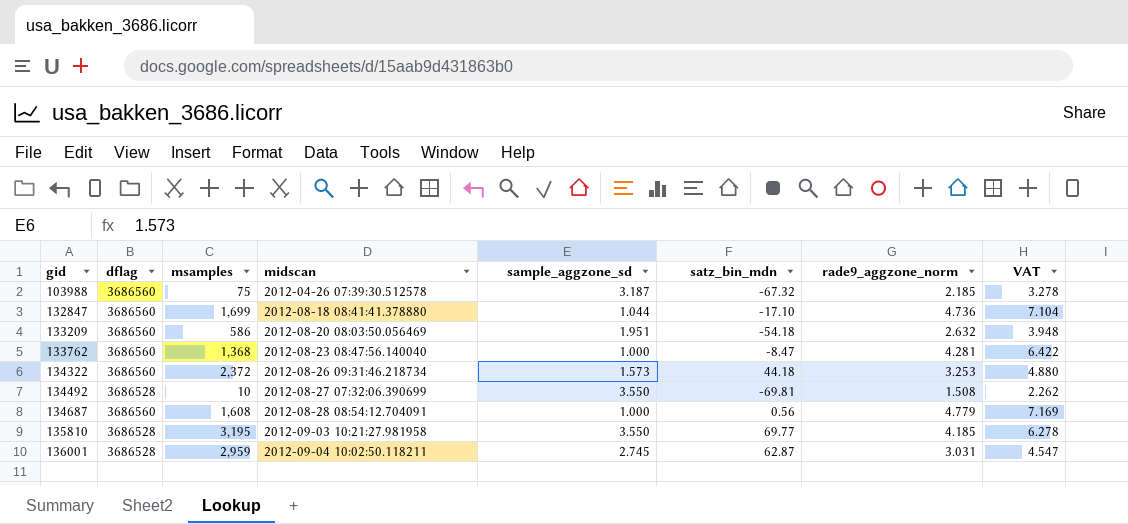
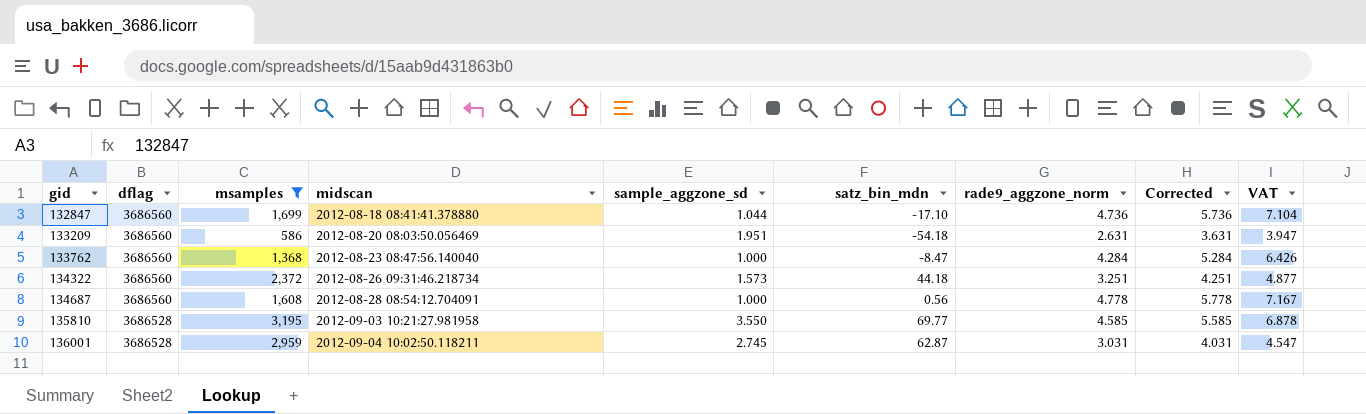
filter: none -> msamples >= 586
column Corrected | formula: none -> [rade9_aggzone_norm] + 1
133209 | rade9_aggzone_norm: 2.632 -> 2.631
133209 | VAT: 3.948 -> 3.947
133762 | rade9_aggzone_norm: 4.281 -> 4.284
133762 | VAT: 6.422 -> 6.426
134322 | rade9_aggzone_norm: 3.253 -> 3.251
134322 | VAT: 4.880 -> 4.877
134687 | rade9_aggzone_norm: 4.779 -> 4.778
134687 | VAT: 7.169 -> 7.167
135810 | rade9_aggzone_norm: 4.185 -> 4.585
135810 | VAT: 6.278 -> 6.878

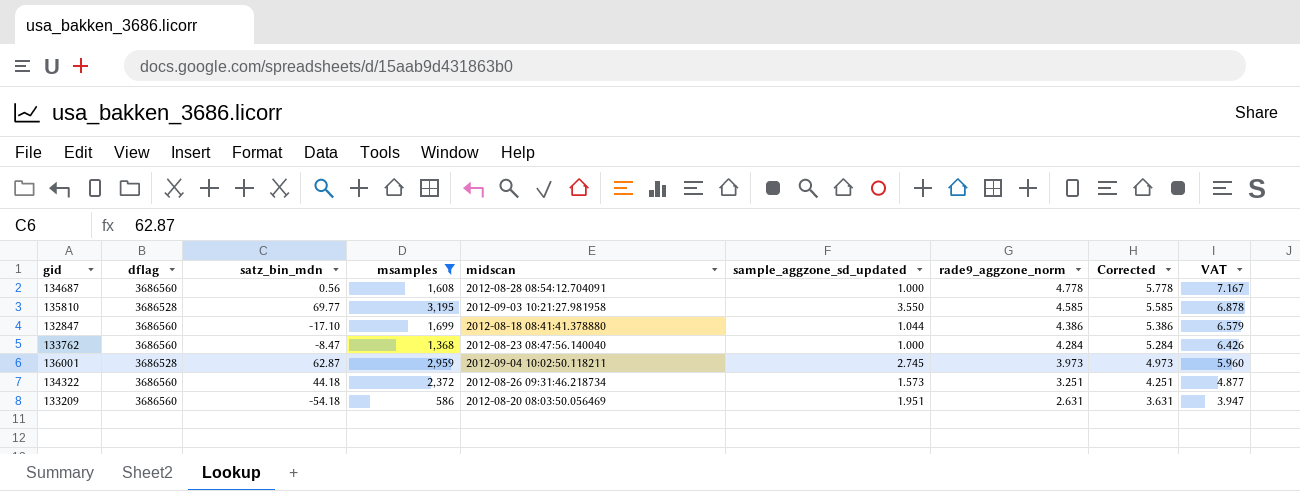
row order: gid ascending -> rade9_aggzone_norm descending
column satz_bin_mdn | position: 6 -> 3
column name: sample_aggzone_sd -> sample_aggzone_sd_updated
132847 | rade9_aggzone_norm: 4.736 -> 4.386
132847 | Corrected: 5.736 -> 5.386
132847 | VAT: 7.104 -> 6.579
136001 | rade9_aggzone_norm: 3.031 -> 3.973
136001 | Corrected: 4.031 -> 4.973
136001 | VAT: 4.547 -> 5.960

